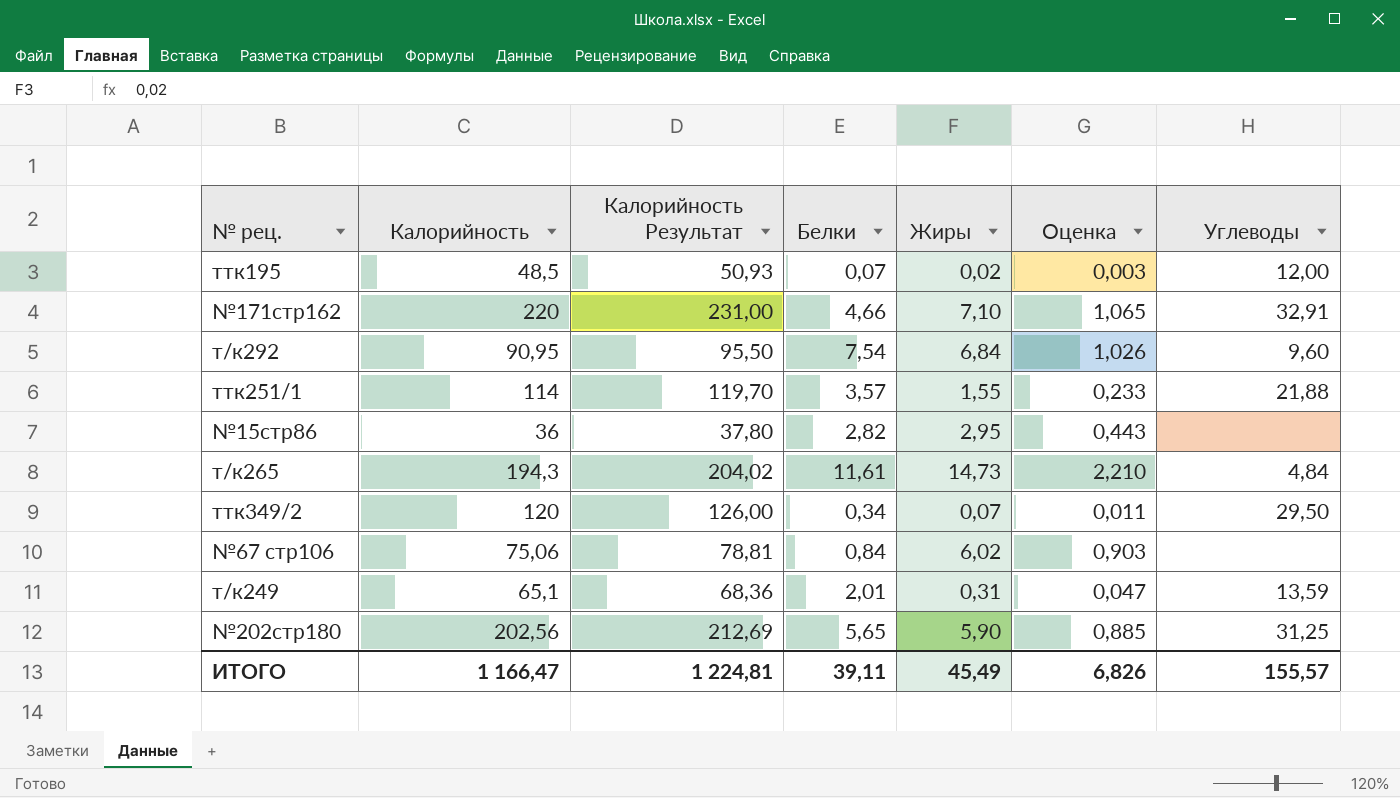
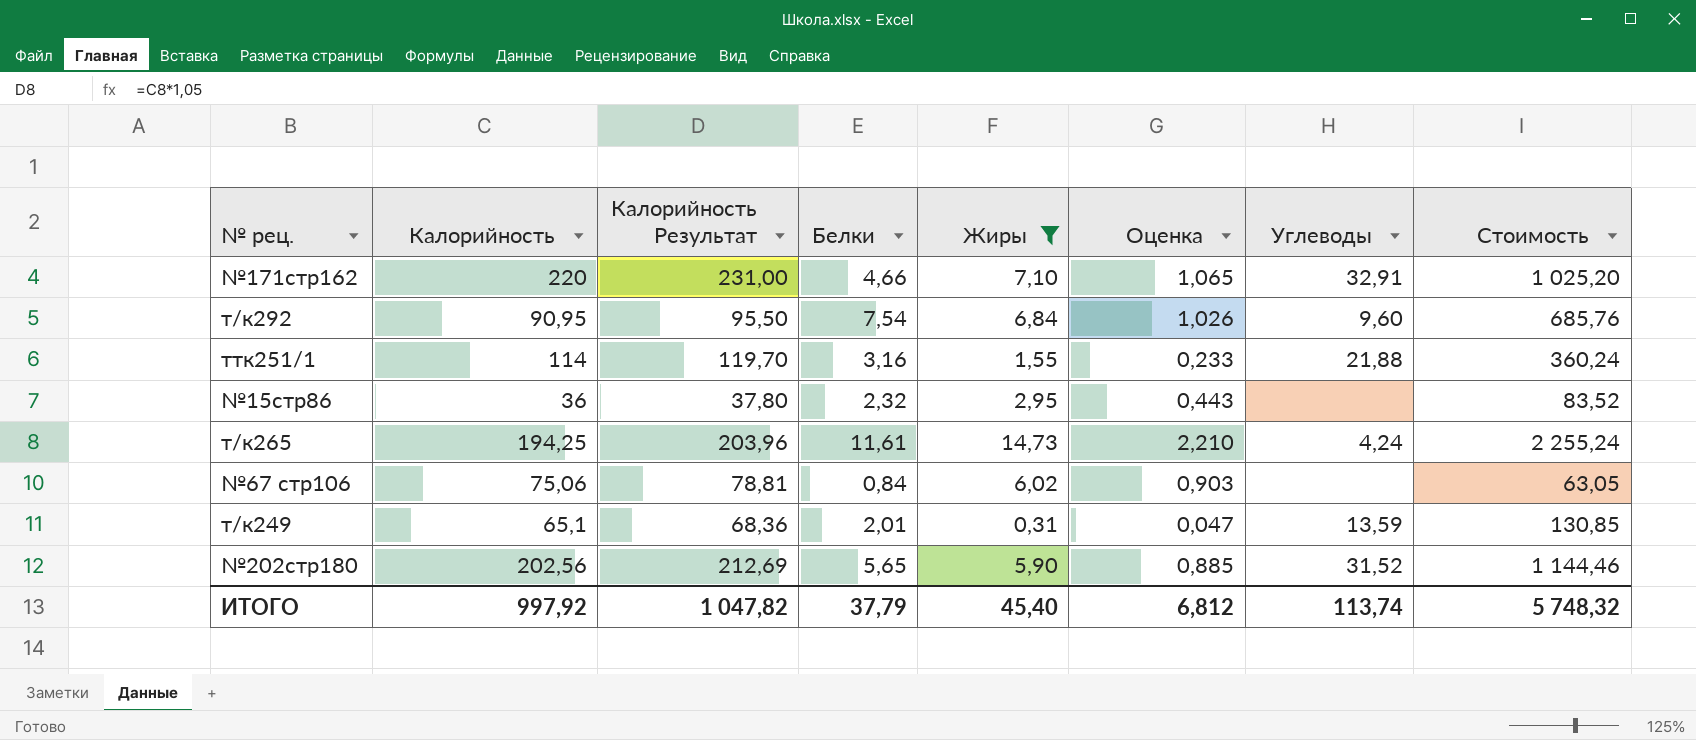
filter: none -> Жиры >= 0,31
column Стоимость | formula: none -> [Калорийность] * [Белки]
ттк251/1 | Белки: 3,57 -> 3,16
№15стр86 | Белки: 2,82 -> 2,32
т/к265 | Калорийность: 194,3 -> 194,25
т/к265 | Калорийность Результат: 204,02 -> 203,96
т/к265 | Углеводы: 4,84 -> 4,24
№202стр180 | Углеводы: 31,25 -> 31,52
ИТОГО | Калорийность: 1 166,47 -> 997,92
ИТОГО | Калорийность Результат: 1 224,81 -> 1 047,82
ИТОГО | Белки: 39,11 -> 37,79
ИТОГО | Жиры: 45,49 -> 45,40
ИТОГО | Оценка: 6,826 -> 6,812
ИТОГО | Углеводы: 155,57 -> 113,74

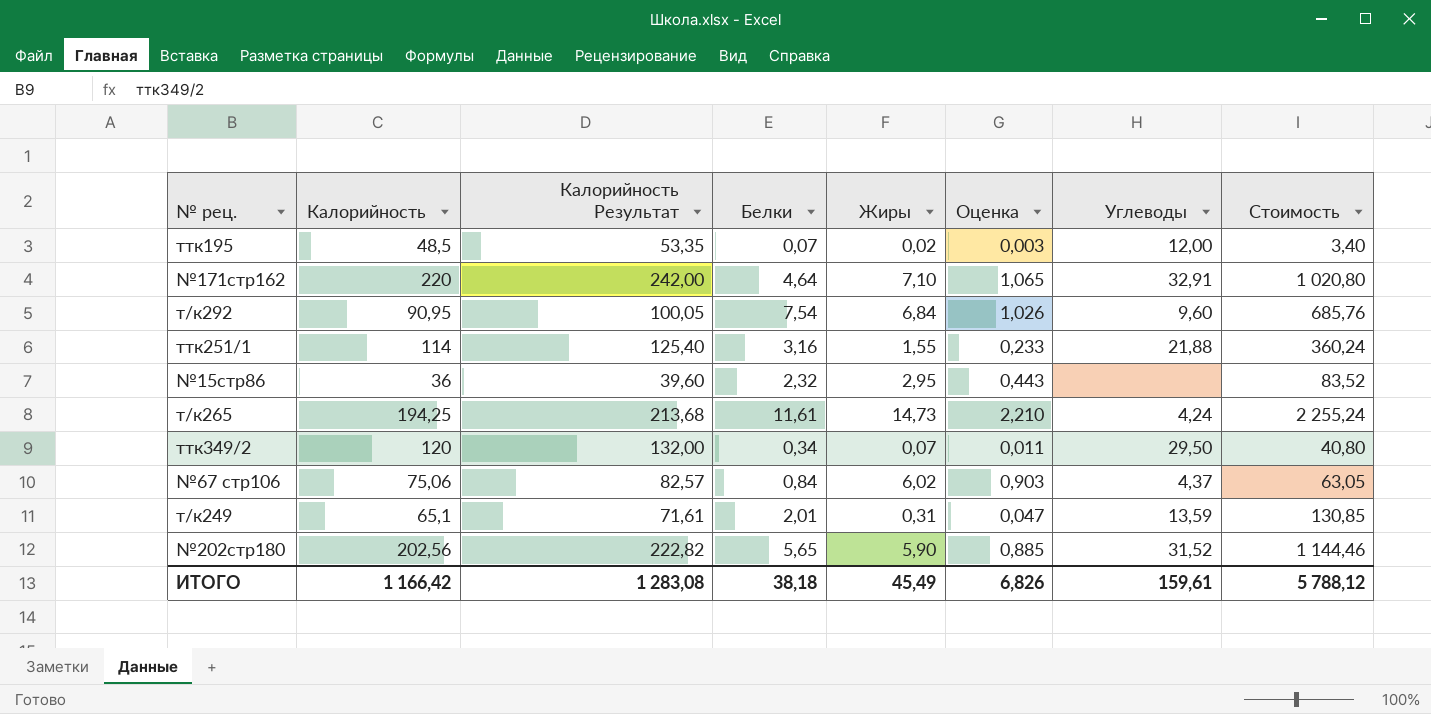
filter: Жиры >= 0,31 -> none
column Калорийность Результат | formula: [Калорийность] * 1,05 -> [Калорийность] * 1,1
№171стр162 | Белки: 4,66 -> 4,64
№171стр162 | Стоимость: 1 025,20 -> 1 020,80
№67 стр106 | Углеводы: none -> 4,37
ИТОГО | Калорийность: 997,92 -> 1 166,42
ИТОГО | Калорийность Результат: 1 047,82 -> 1 283,08
ИТОГО | Белки: 37,79 -> 38,18
ИТОГО | Жиры: 45,40 -> 45,49
ИТОГО | Оценка: 6,812 -> 6,826
ИТОГО | Углеводы: 113,74 -> 159,61
ИТОГО | Стоимость: 5 748,32 -> 5 788,12

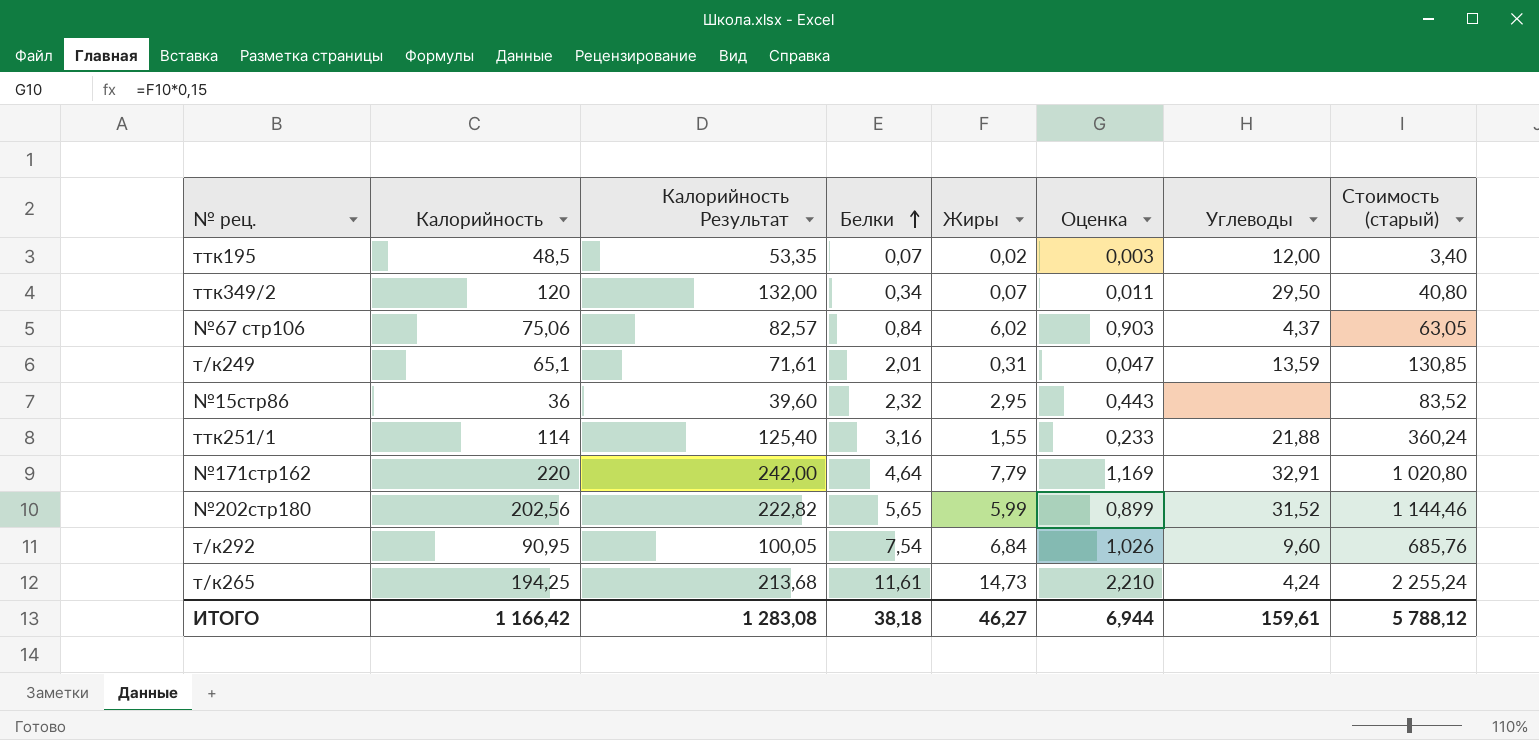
row order: none -> Белки ascending
column name: Стоимость -> Стоимость (старый)
№171стр162 | Жиры: 7,10 -> 7,79
№171стр162 | Оценка: 1,065 -> 1,169
№202стр180 | Жиры: 5,90 -> 5,99
№202стр180 | Оценка: 0,885 -> 0,899
ИТОГО | Жиры: 45,49 -> 46,27
ИТОГО | Оценка: 6,826 -> 6,944

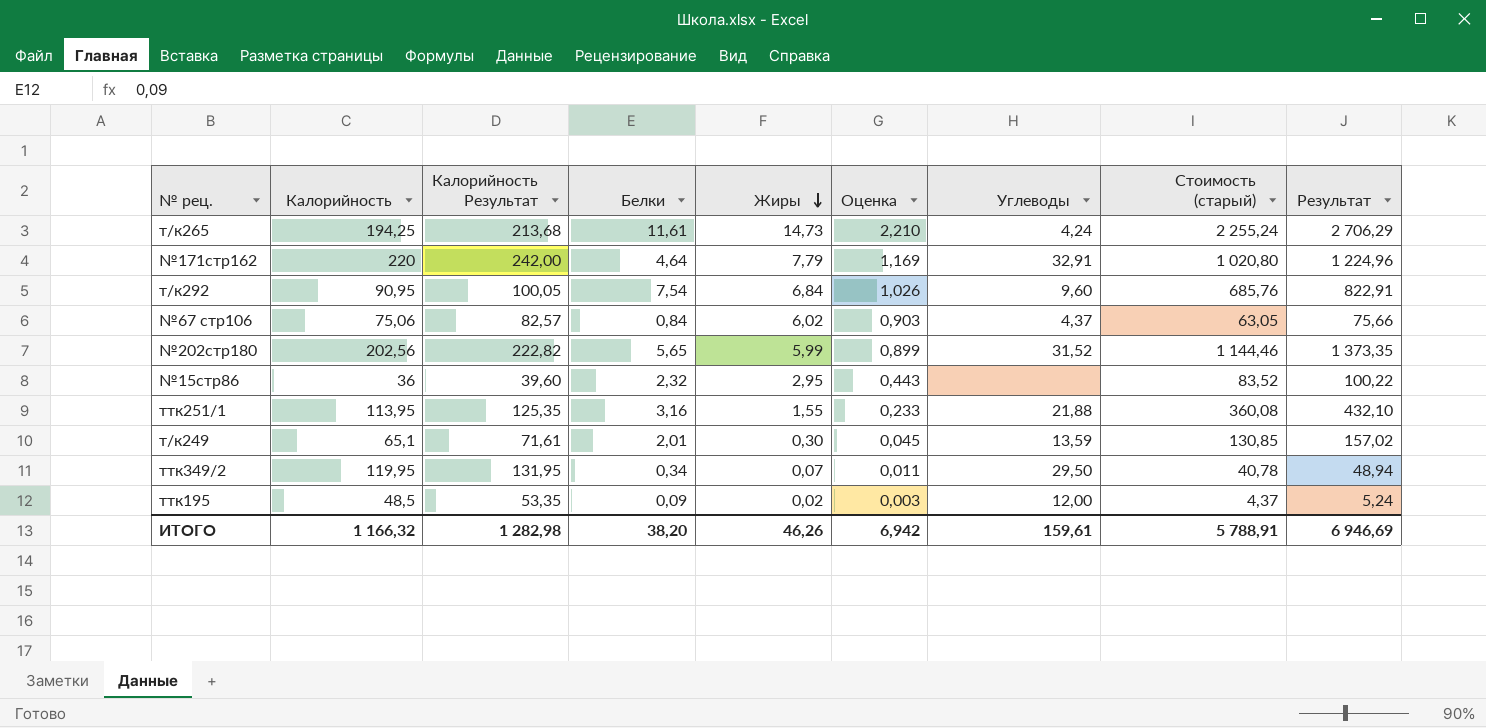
row order: Белки ascending -> Жиры descending
column Результат | formula: none -> [Стоимость (старый)] * 1,2
ттк251/1 | Калорийность: 114 -> 113,95
ттк251/1 | Калорийность Результат: 125,40 -> 125,35
ттк251/1 | Стоимость (старый): 360,24 -> 360,08
т/к249 | Жиры: 0,31 -> 0,30
т/к249 | Оценка: 0,047 -> 0,045
ттк349/2 | Калорийность: 120 -> 119,95
ттк349/2 | Калорийность Результат: 132,00 -> 131,95
ттк349/2 | Стоимость (старый): 40,80 -> 40,78
ттк195 | Белки: 0,07 -> 0,09
ттк195 | Стоимость (старый): 3,40 -> 4,37
ИТОГО | Калорийность: 1 166,42 -> 1 166,32
ИТОГО | Калорийность Результат: 1 283,08 -> 1 282,98
ИТОГО | Белки: 38,18 -> 38,20
ИТОГО | Жиры: 46,27 -> 46,26
ИТОГО | Оценка: 6,944 -> 6,942
ИТОГО | Стоимость (старый): 5 788,12 -> 5 788,91

